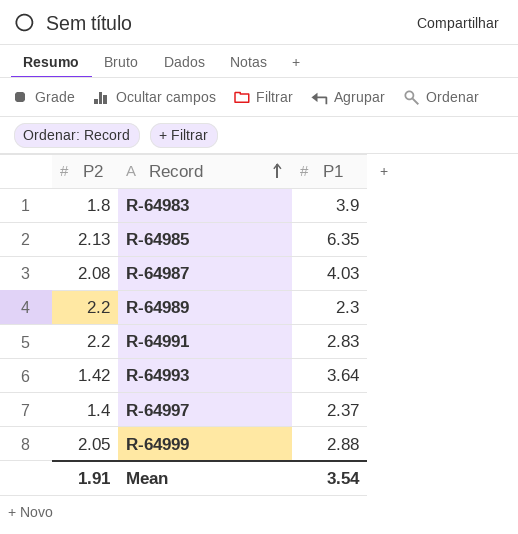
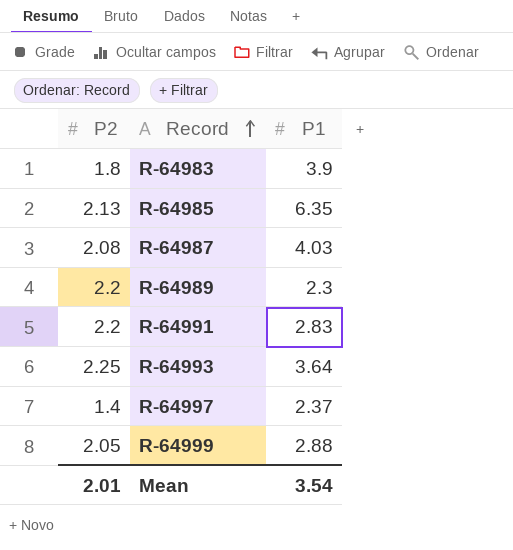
R-64993 | P2: 1.42 -> 2.25
Mean | P2: 1.91 -> 2.01

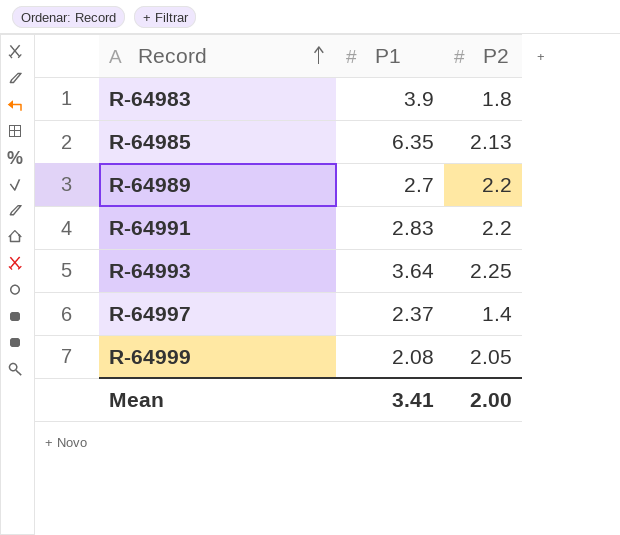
column P2 | position: 1 -> 3
row R-64987: 2.08 | 4.03 -> none
R-64989 | P1: 2.3 -> 2.7
R-64999 | P1: 2.88 -> 2.08
Mean | P1: 3.54 -> 3.41
Mean | P2: 2.01 -> 2.00

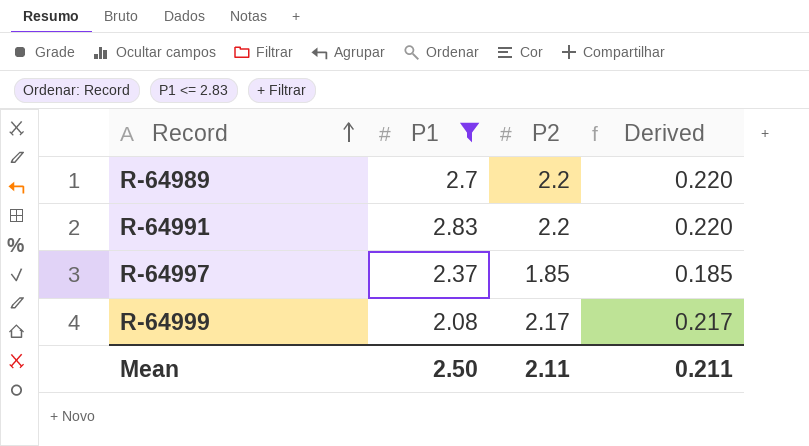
filter: none -> P1 <= 2.83
column Derived | formula: none -> [P2] * 0.1
R-64997 | P2: 1.4 -> 1.85
R-64999 | P2: 2.05 -> 2.17
Mean | P1: 3.41 -> 2.50
Mean | P2: 2.00 -> 2.11

